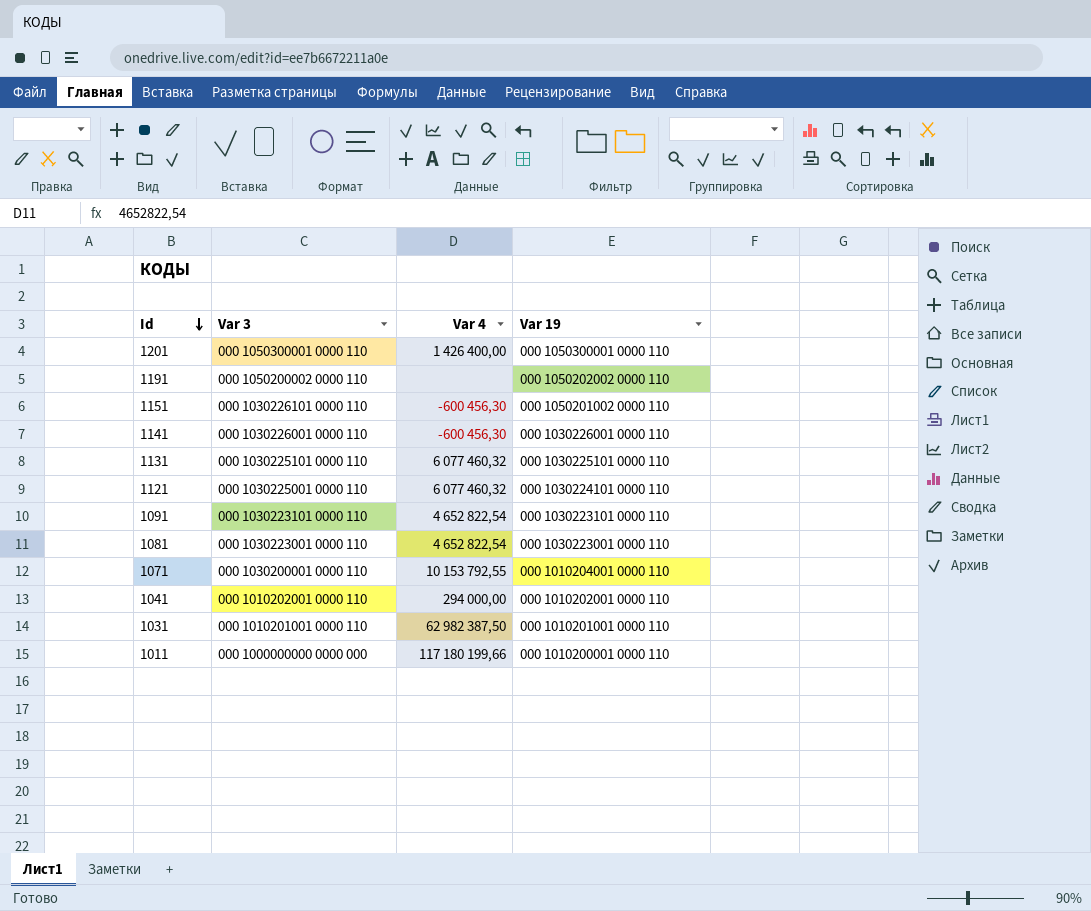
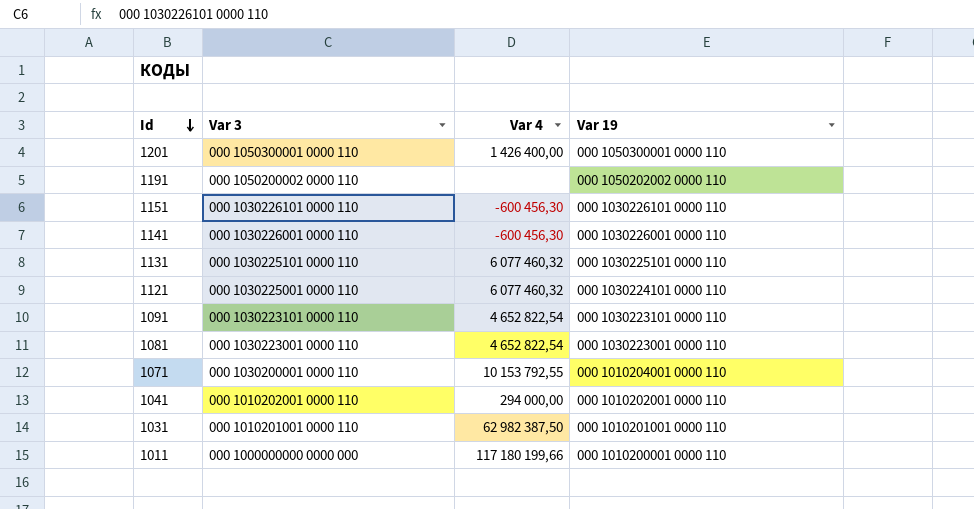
1151 | Var 19: 000 1050201002 0000 110 -> 000 1030226101 0000 110

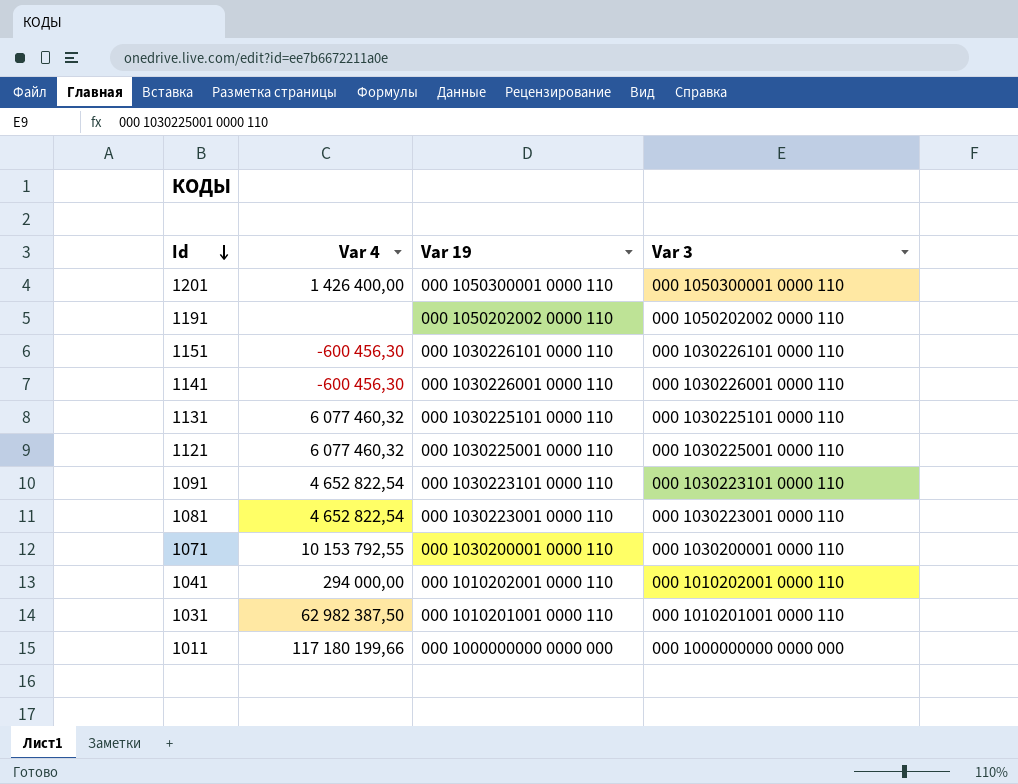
column Var 3 | position: 2 -> 4
1191 | Var 3: 000 1050200002 0000 110 -> 000 1050202002 0000 110
1121 | Var 19: 000 1030224101 0000 110 -> 000 1030225001 0000 110
1071 | Var 19: 000 1010204001 0000 110 -> 000 1030200001 0000 110
1011 | Var 19: 000 1010200001 0000 110 -> 000 1000000000 0000 000

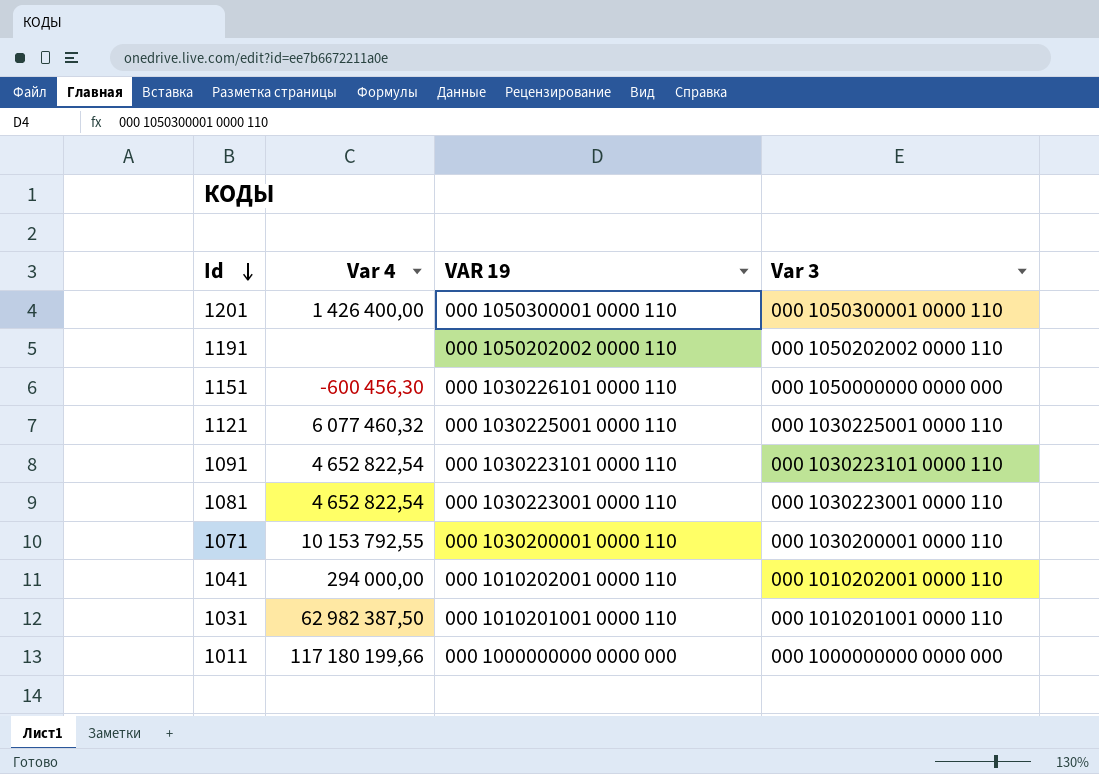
column name: Var 19 -> VAR 19
row 1141: -600 456,30 | 000 1030226001 0000 110 | 000 1030226001 0000 110 -> none
row 1131: 6 077 460,32 | 000 1030225101 0000 110 | 000 1030225101 0000 110 -> none
1151 | Var 3: 000 1030226101 0000 110 -> 000 1050000000 0000 000

